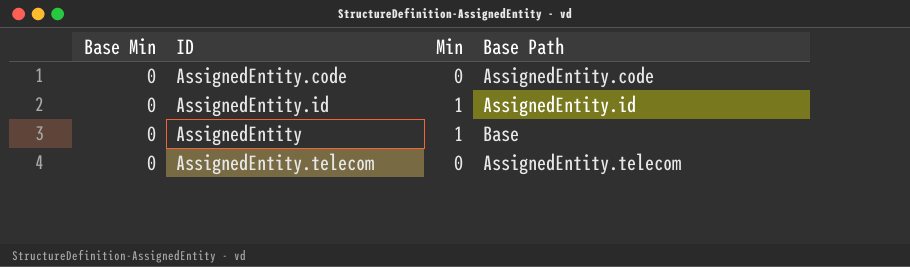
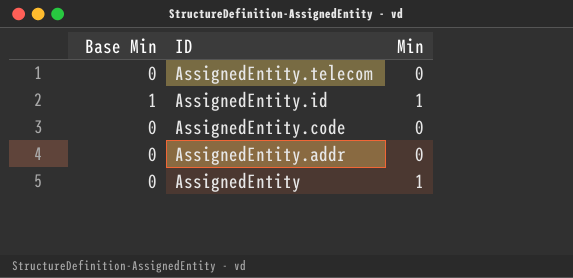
row order: none -> ID descending
column Base Path | position: 4 -> none
AssignedEntity.id | Base Min: 0 -> 1
row AssignedEntity.addr: none -> 0 | 0

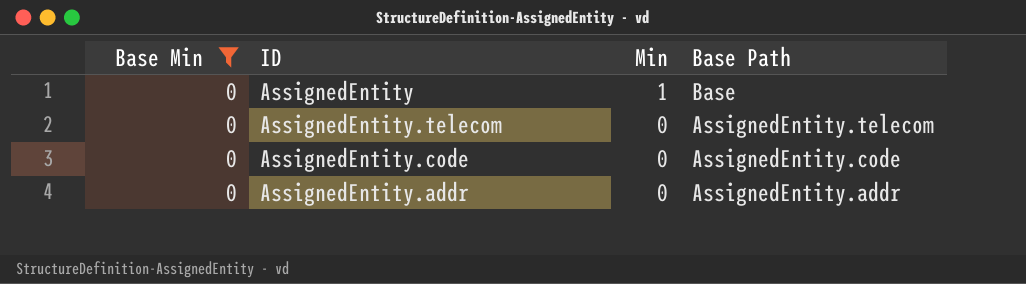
filter: none -> Base Min = 0
row order: ID descending -> Min descending
column Base Path | position: none -> 4

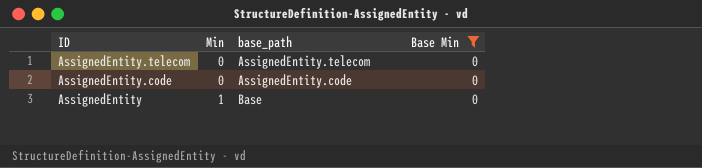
row order: Min descending -> ID descending
column name: Base Path -> base_path
column Base Min | position: 1 -> 4
row AssignedEntity.addr: 0 | 0 | AssignedEntity.addr -> none

